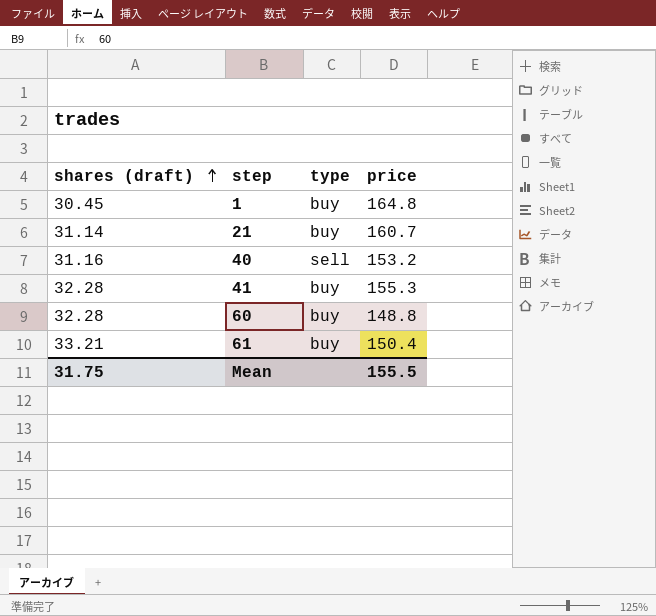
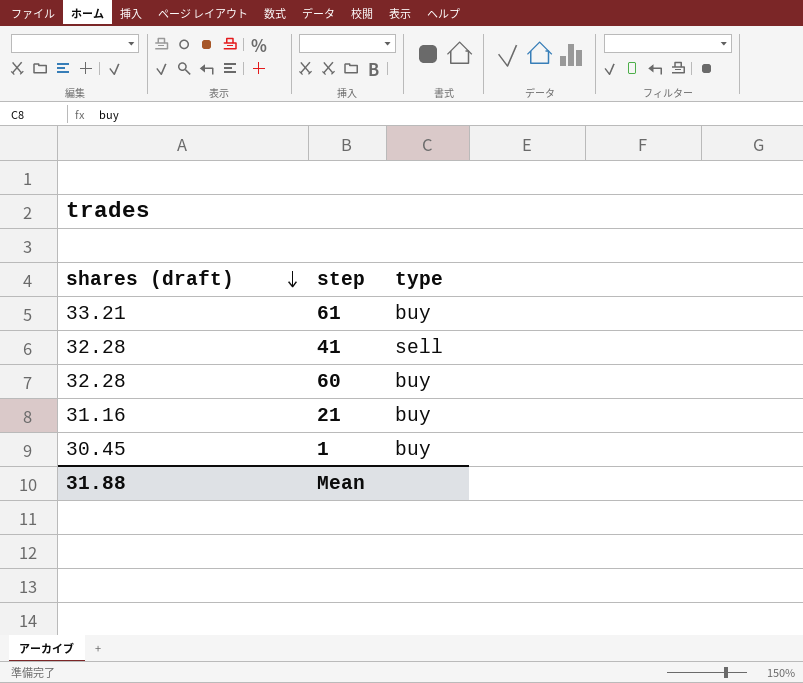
row order: shares (draft) ascending -> shares (draft) descending
column price | position: 4 -> none
row 40: 31.16 | sell | 153.2 -> none
41 | type: buy -> sell
21 | shares (draft): 31.14 -> 31.16
Mean | shares (draft): 31.75 -> 31.88

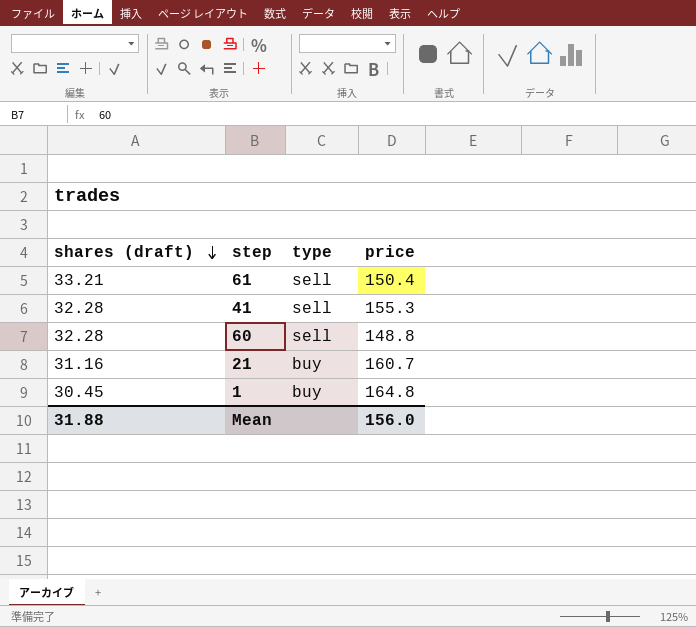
column price | position: none -> 4
61 | type: buy -> sell
60 | type: buy -> sell

